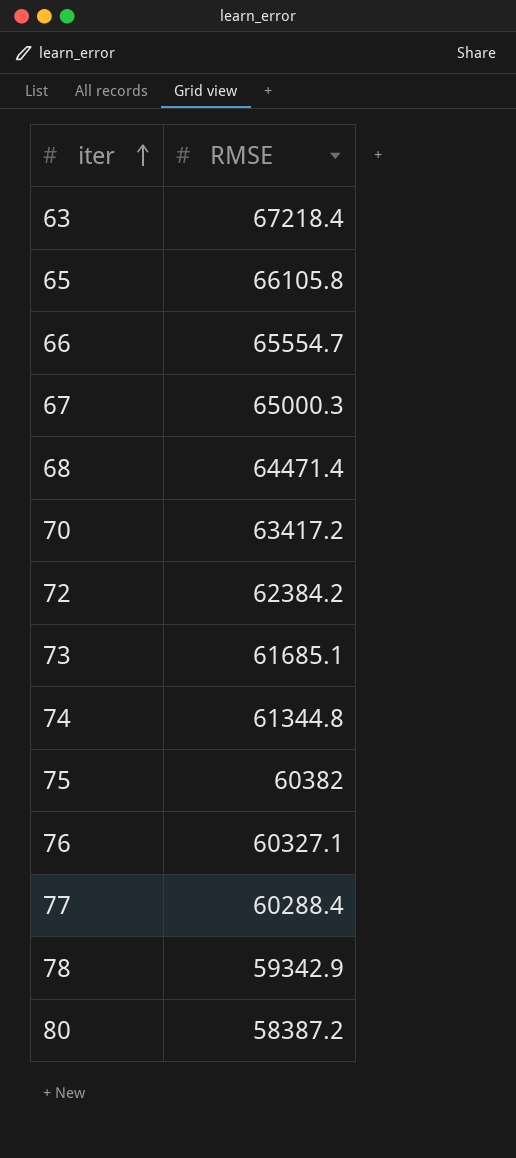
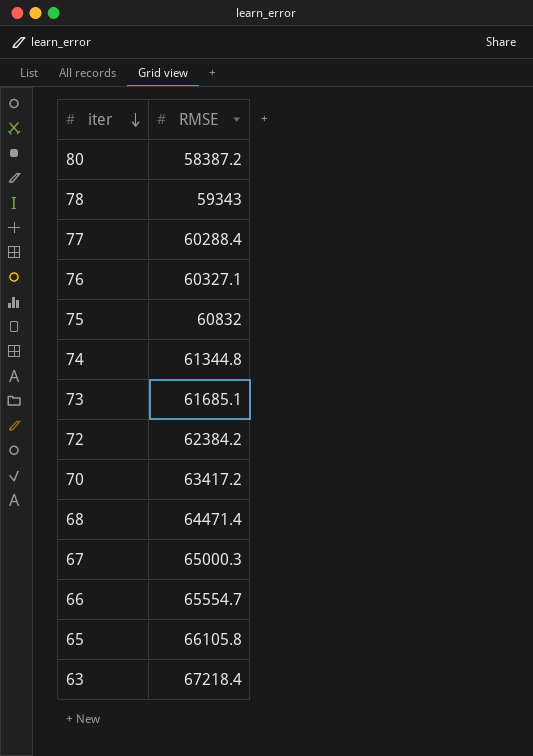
row order: iter ascending -> iter descending
78 | RMSE: 59342.9 -> 59343
75 | RMSE: 60382 -> 60832

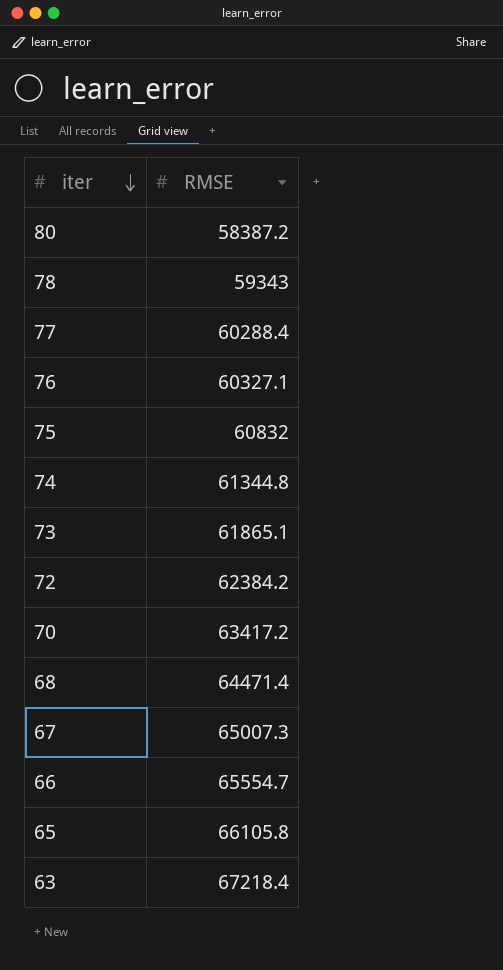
73 | RMSE: 61685.1 -> 61865.1
67 | RMSE: 65000.3 -> 65007.3

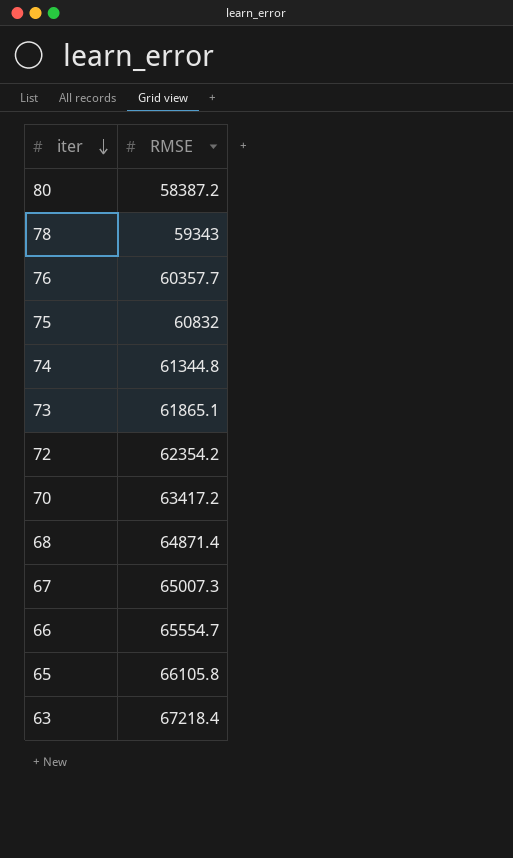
row 77: 60288.4 -> none
76 | RMSE: 60327.1 -> 60357.7
72 | RMSE: 62384.2 -> 62354.2
68 | RMSE: 64471.4 -> 64871.4

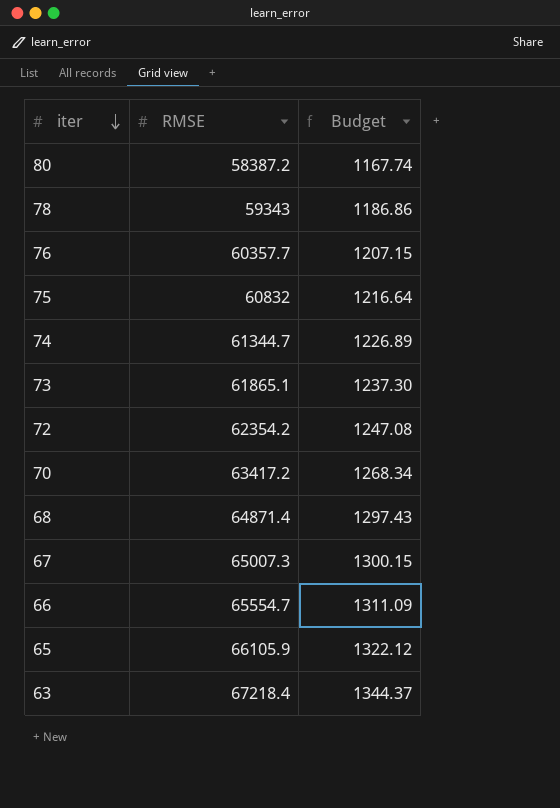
column Budget | formula: none -> [RMSE] * 0.02
74 | RMSE: 61344.8 -> 61344.7
65 | RMSE: 66105.8 -> 66105.9

